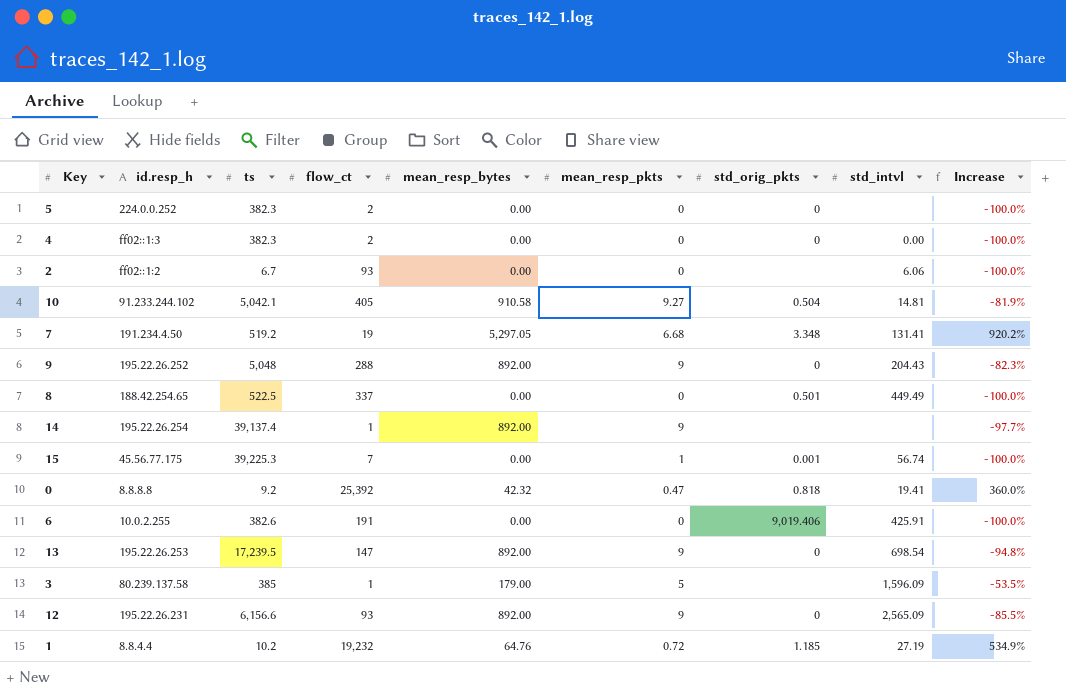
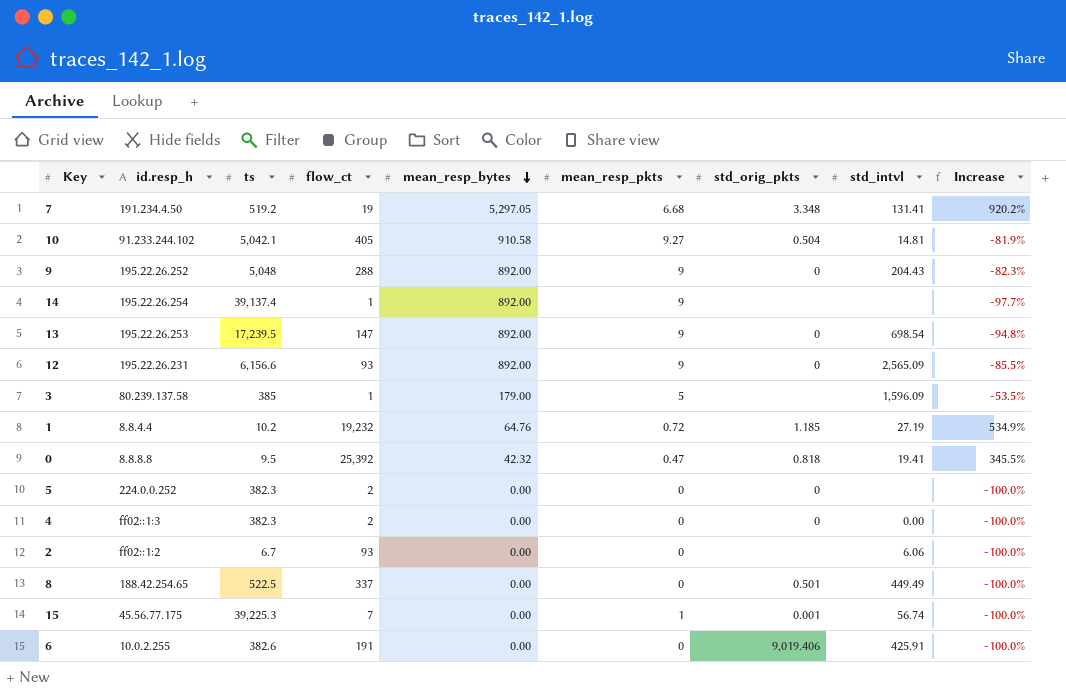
row order: none -> mean_resp_bytes descending
0 | ts: 9.2 -> 9.5
0 | Increase: 360.0% -> 345.5%

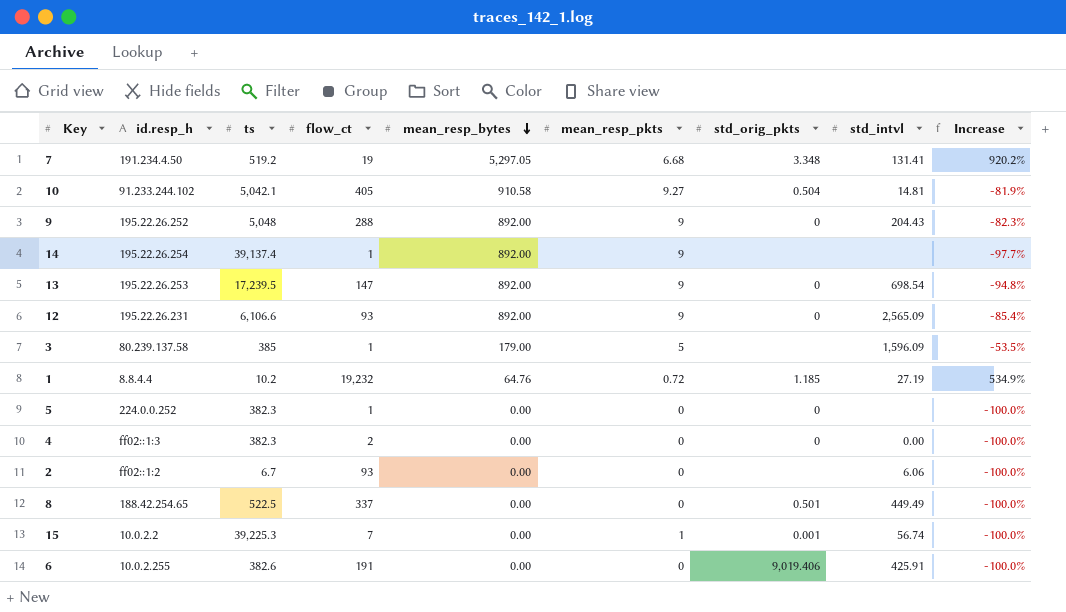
row 0: 8.8.8.8 | 9.5 | 25,392 | 42.32 | 0.47 | 0.818 | 19.41 | 345.5% -> none
12 | ts: 6,156.6 -> 6,106.6
12 | Increase: -85.5% -> -85.4%
5 | flow_ct: 2 -> 1
15 | id.resp_h: 45.56.77.175 -> 10.0.2.2

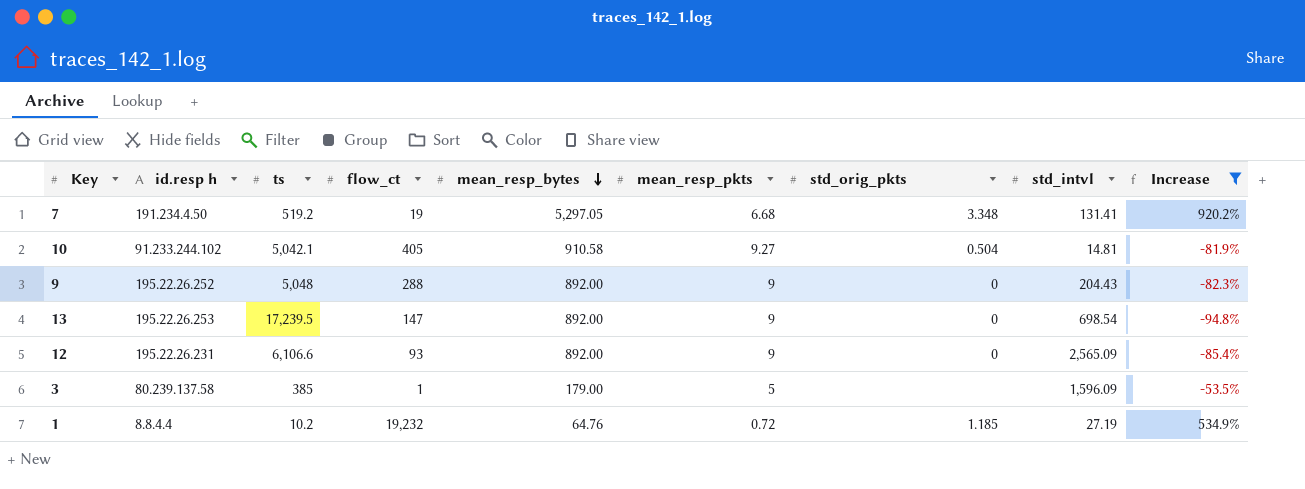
filter: none -> Increase >= -94.8%
column name: id.resp_h -> id.resp h

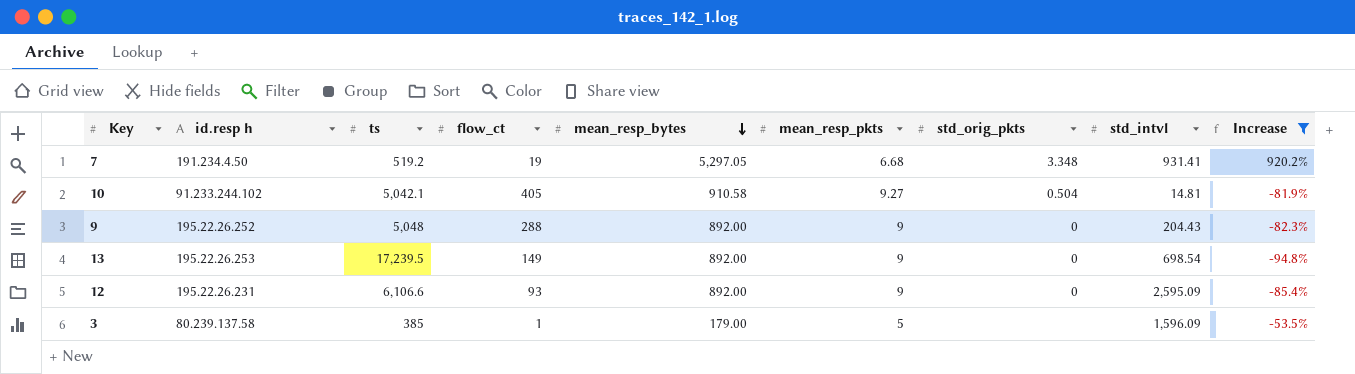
row 1: 8.8.4.4 | 10.2 | 19,232 | 64.76 | 0.72 | 1.185 | 27.19 | 534.9% -> none
7 | std_intvl: 131.41 -> 931.41
13 | flow_ct: 147 -> 149
12 | std_intvl: 2,565.09 -> 2,595.09

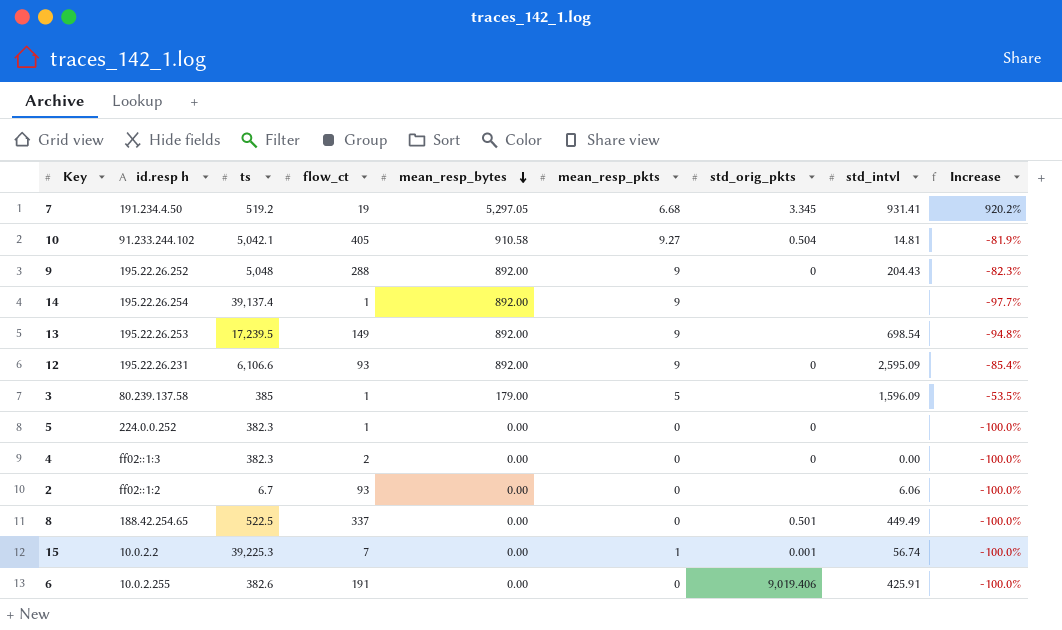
filter: Increase >= -94.8% -> none
7 | std_orig_pkts: 3.348 -> 3.345
13 | std_orig_pkts: 0 -> none

